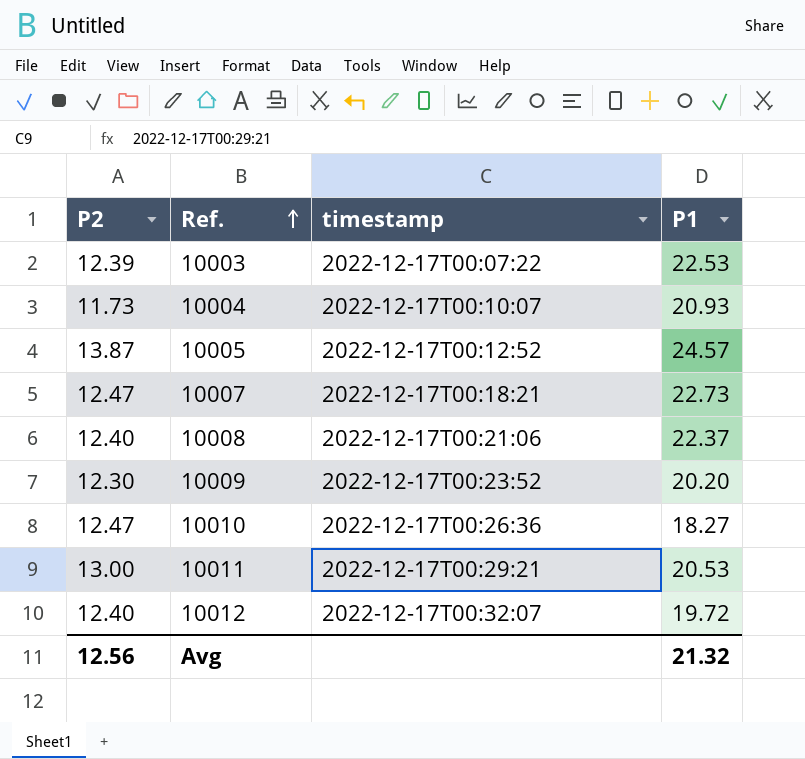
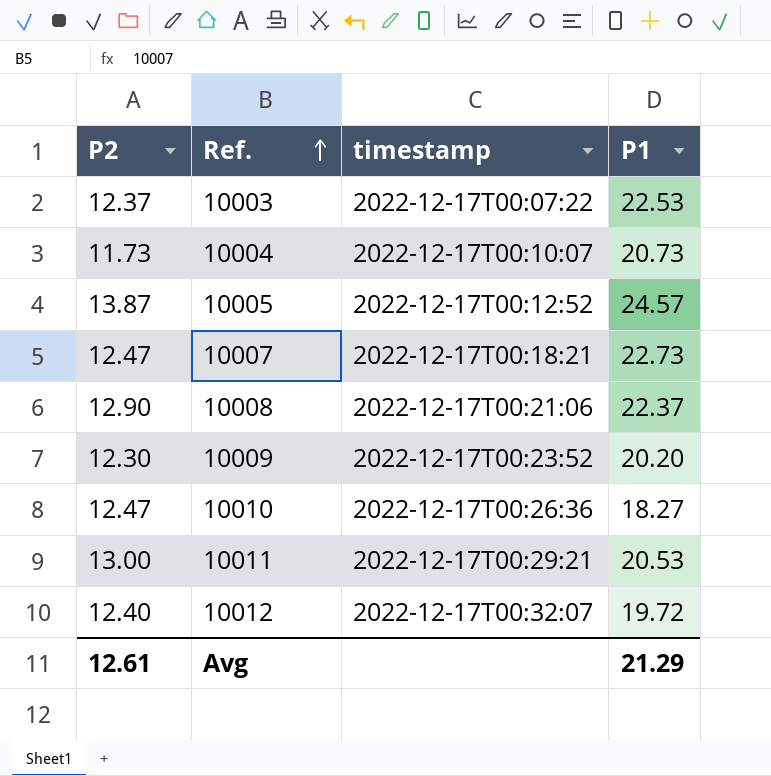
10003 | P2: 12.39 -> 12.37
10004 | P1: 20.93 -> 20.73
10008 | P2: 12.40 -> 12.90
Avg | P2: 12.56 -> 12.61
Avg | P1: 21.32 -> 21.29

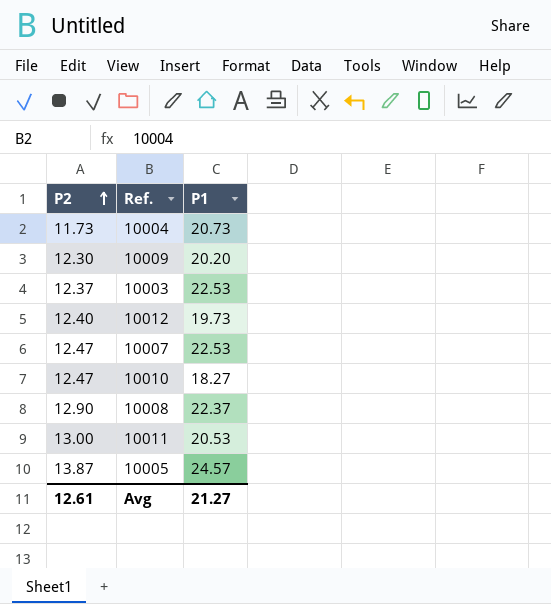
row order: Ref. ascending -> P2 ascending
column timestamp | position: 3 -> none
10012 | P1: 19.72 -> 19.73
10007 | P1: 22.73 -> 22.53
Avg | P1: 21.29 -> 21.27

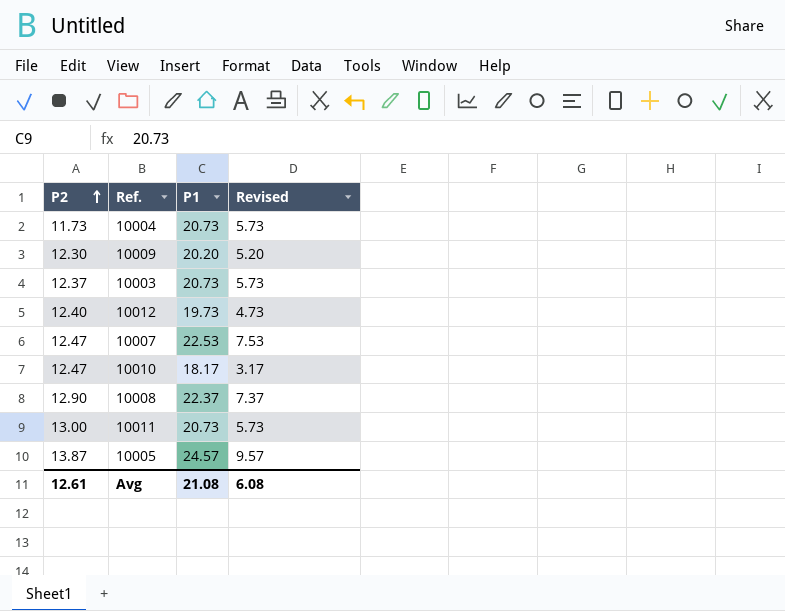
column Revised | formula: none -> [P1] - 15
10003 | P1: 22.53 -> 20.73
10010 | P1: 18.27 -> 18.17
10011 | P1: 20.53 -> 20.73
Avg | P1: 21.27 -> 21.08

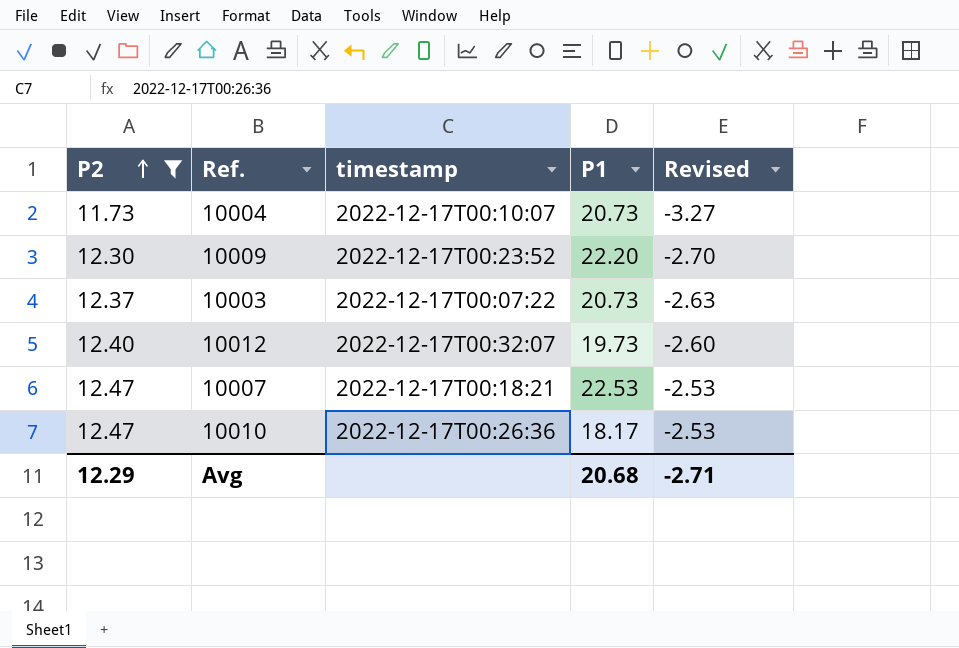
filter: none -> P2 <= 12.47
column timestamp | position: none -> 3
column Revised | formula: [P1] - 15 -> [P2] - 15
10009 | P1: 20.20 -> 22.20
Avg | P2: 12.61 -> 12.29
Avg | P1: 21.08 -> 20.68
Avg | Revised: 6.08 -> -2.71

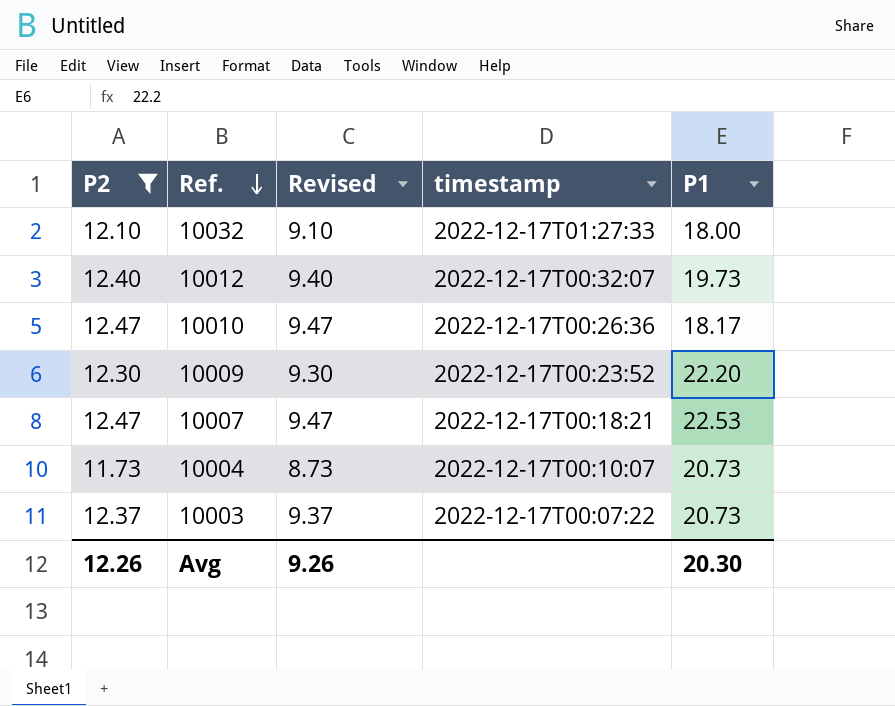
row order: P2 ascending -> Ref. descending
column Revised | formula: [P2] - 15 -> [P2] - 3
column Revised | position: 5 -> 3
row 10032: none -> 12.10 | 9.10 | 2022-12-17T01:27:33 | 18.00
Avg | P2: 12.29 -> 12.26
Avg | Revised: -2.71 -> 9.26
Avg | P1: 20.68 -> 20.30

